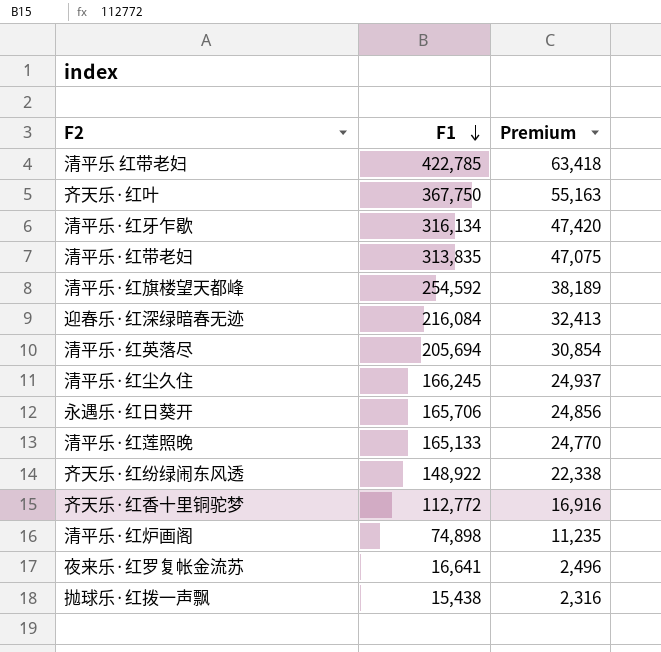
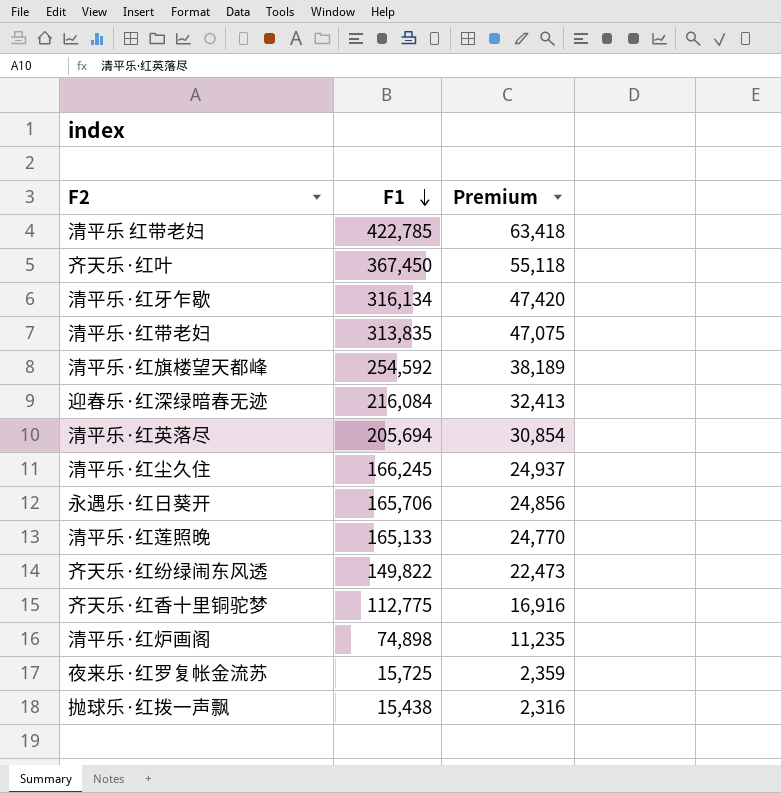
齐天乐·红叶 | F1: 367,750 -> 367,450
齐天乐·红叶 | Premium: 55,163 -> 55,118
齐天乐·红纷绿闹东风透 | F1: 148,922 -> 149,822
齐天乐·红纷绿闹东风透 | Premium: 22,338 -> 22,473
齐天乐·红香十里铜驼梦 | F1: 112,772 -> 112,775
夜来乐·红罗复帐金流苏 | F1: 16,641 -> 15,725
夜来乐·红罗复帐金流苏 | Premium: 2,496 -> 2,359

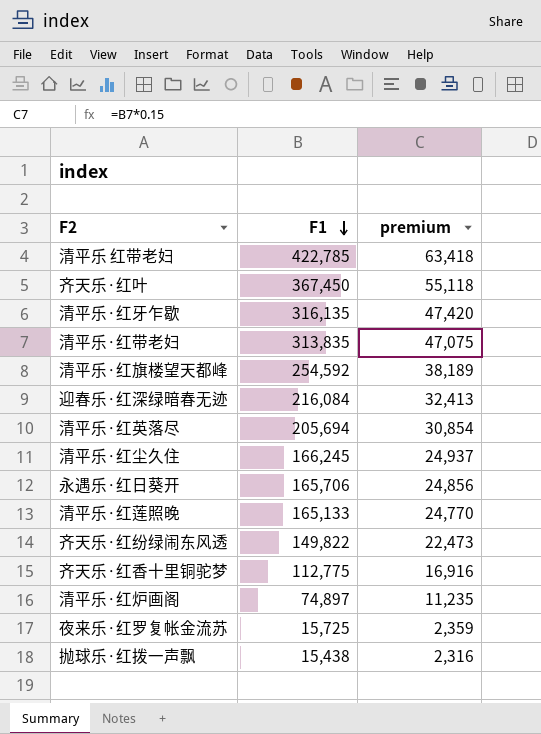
column name: Premium -> premium
清平乐·红牙乍歇 | F1: 316,134 -> 316,135
清平乐·红炉画阁 | F1: 74,898 -> 74,897

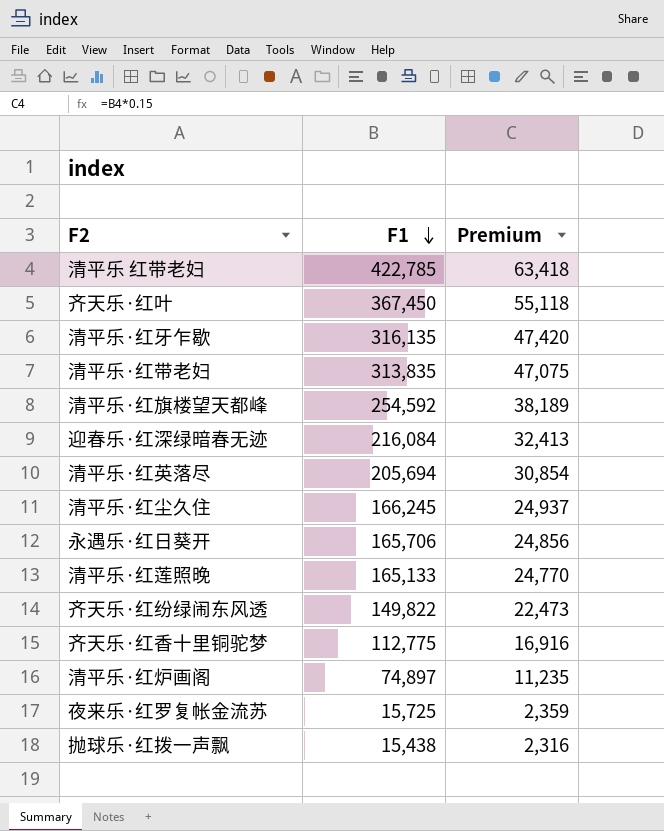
column name: premium -> Premium

